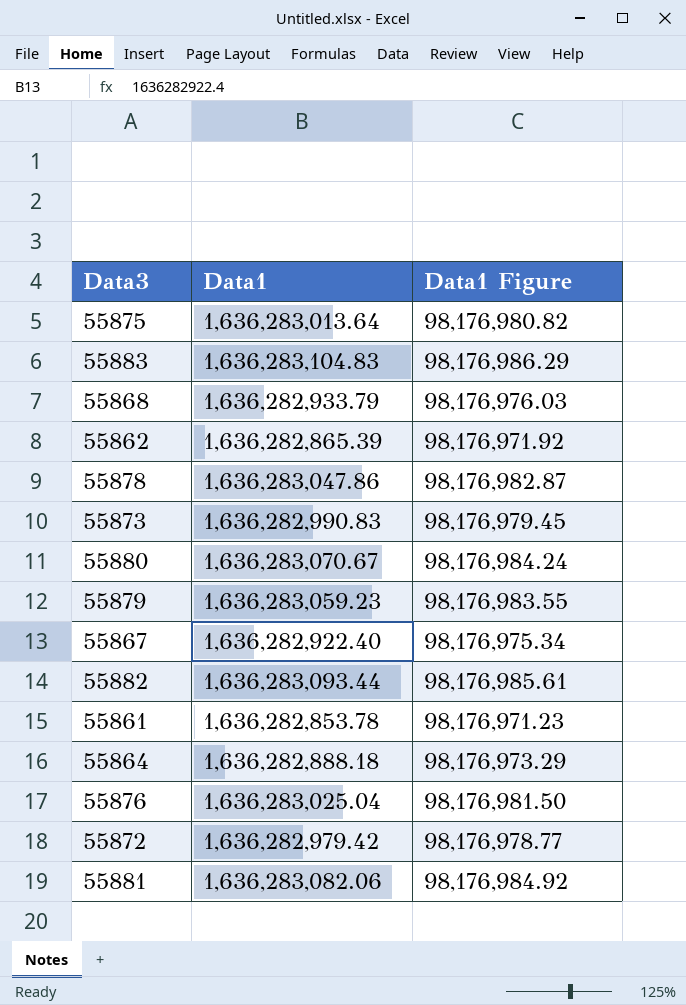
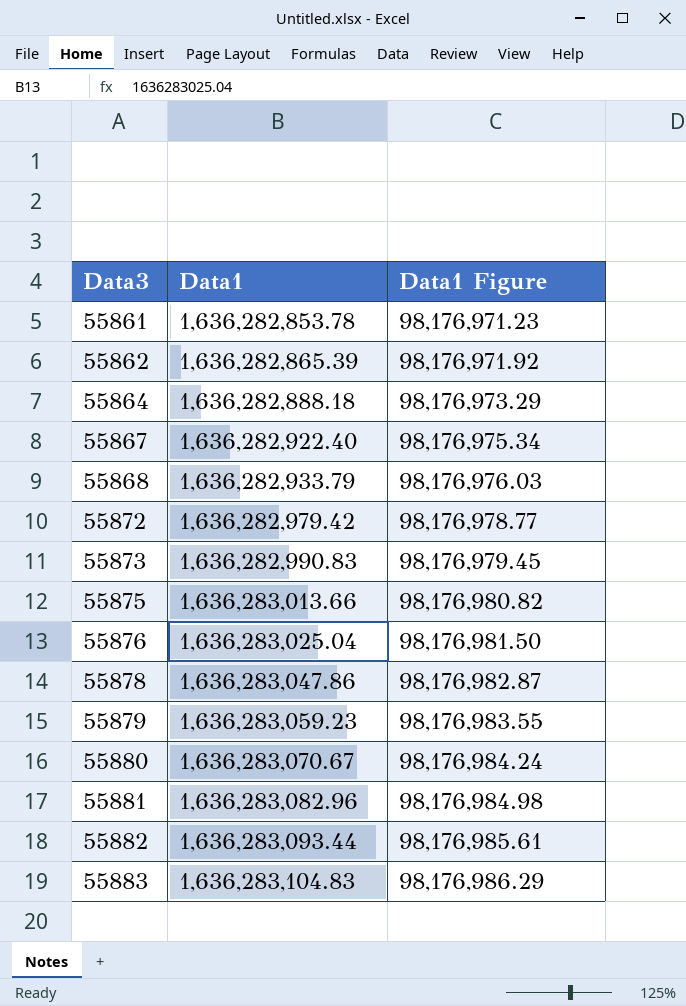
row order: none -> Data3 ascending
55875 | Data1: 1,636,283,013.64 -> 1,636,283,013.66
55881 | Data1: 1,636,283,082.06 -> 1,636,283,082.96
55881 | Data1 Figure: 98,176,984.92 -> 98,176,984.98

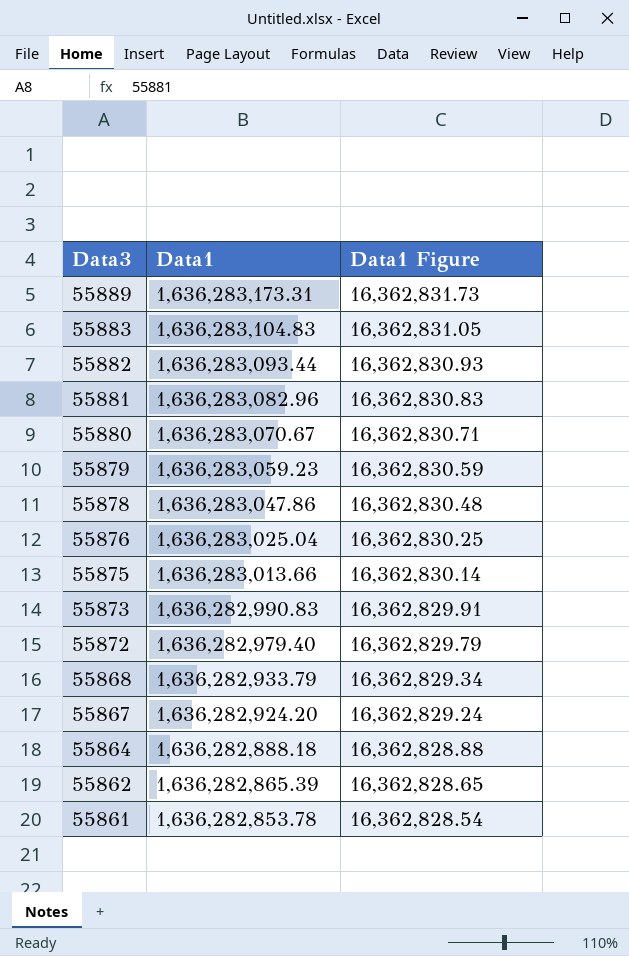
row order: Data3 ascending -> Data3 descending
column Data1 Figure | formula: [Data1] * 0.06 -> [Data1] * 0.01
row 55889: none -> 1,636,283,173.31 | 16,362,831.73
55872 | Data1: 1,636,282,979.42 -> 1,636,282,979.40
55867 | Data1: 1,636,282,922.40 -> 1,636,282,924.20

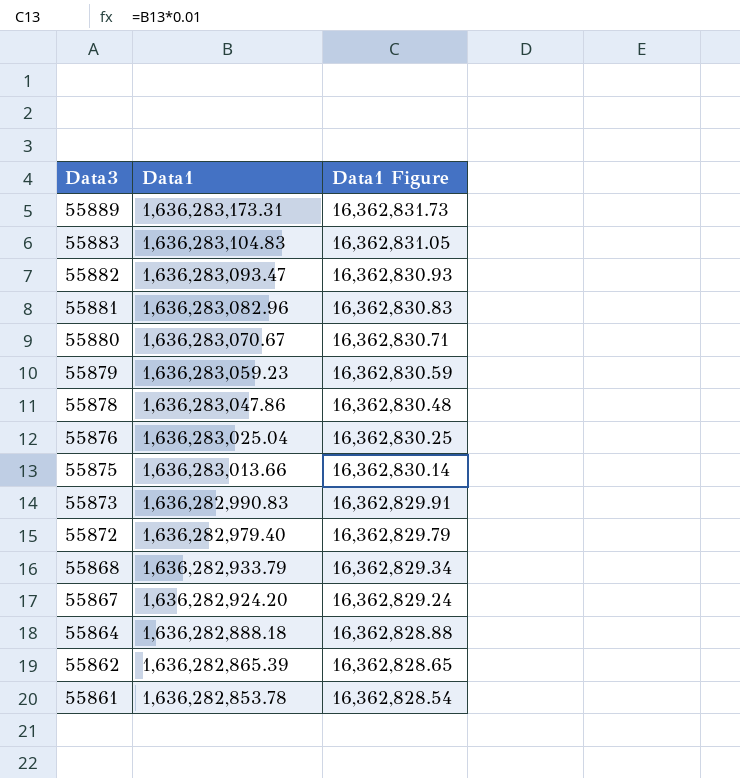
55882 | Data1: 1,636,283,093.44 -> 1,636,283,093.47

